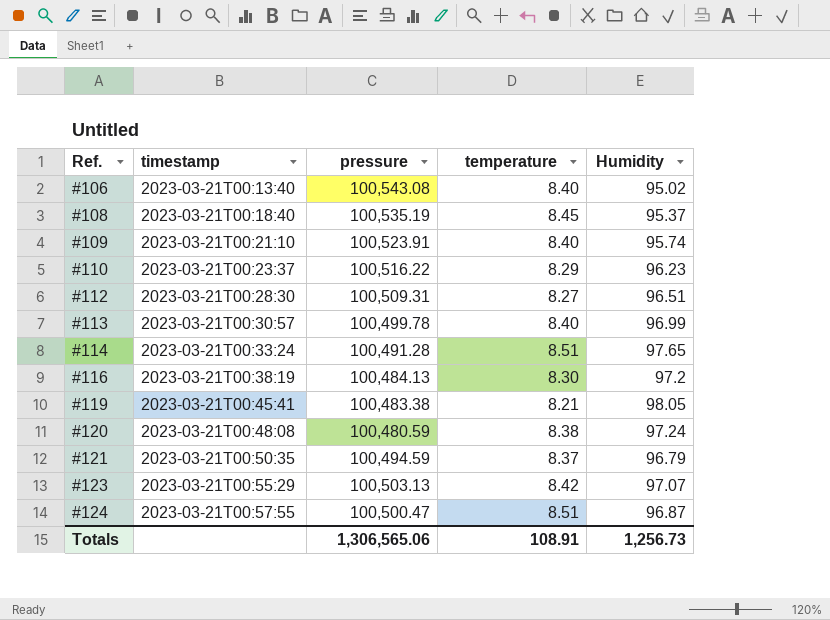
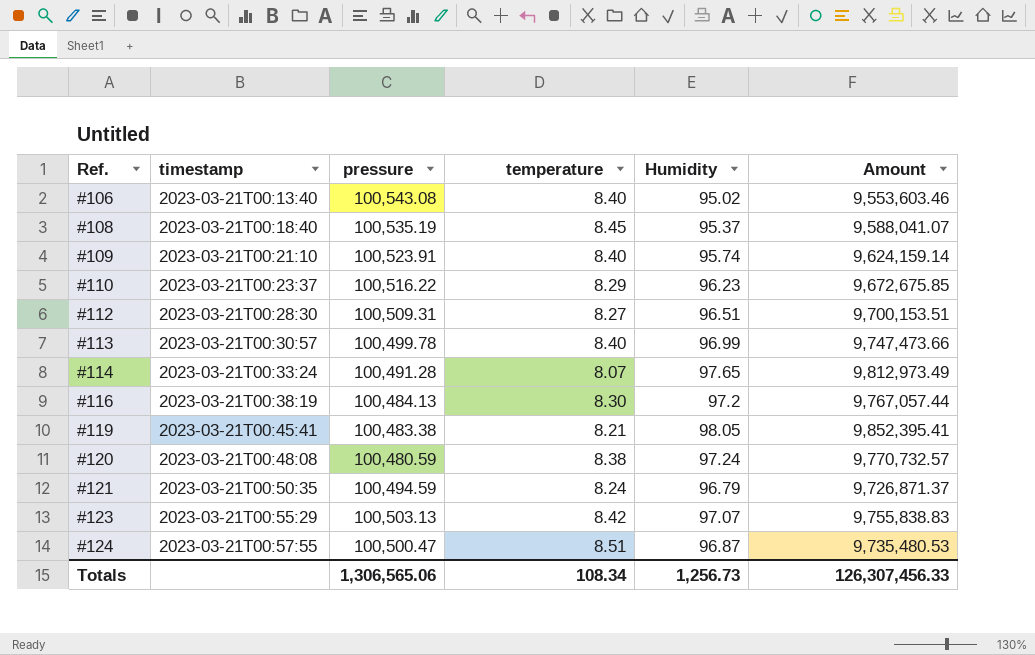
column Amount | formula: none -> [pressure] * [Humidity]
#114 | temperature: 8.51 -> 8.07
#121 | temperature: 8.37 -> 8.24
Totals | temperature: 108.91 -> 108.34

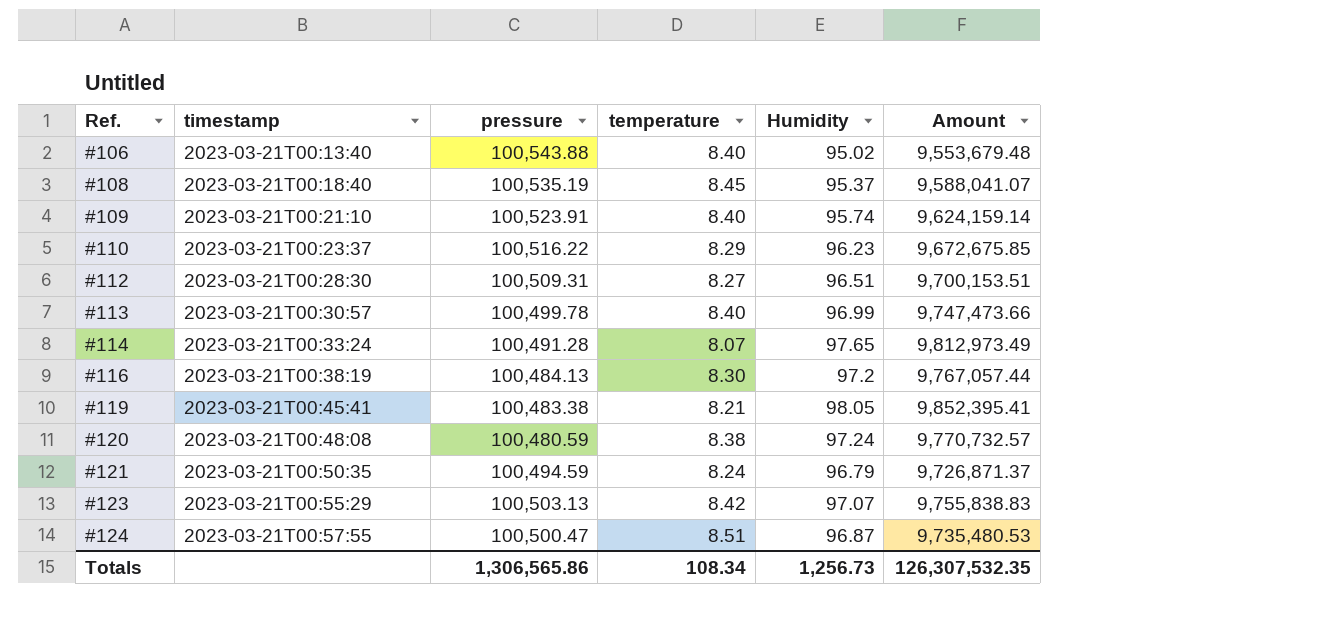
#106 | pressure: 100,543.08 -> 100,543.88
#106 | Amount: 9,553,603.46 -> 9,553,679.48
Totals | pressure: 1,306,565.06 -> 1,306,565.86
Totals | Amount: 126,307,456.33 -> 126,307,532.35

